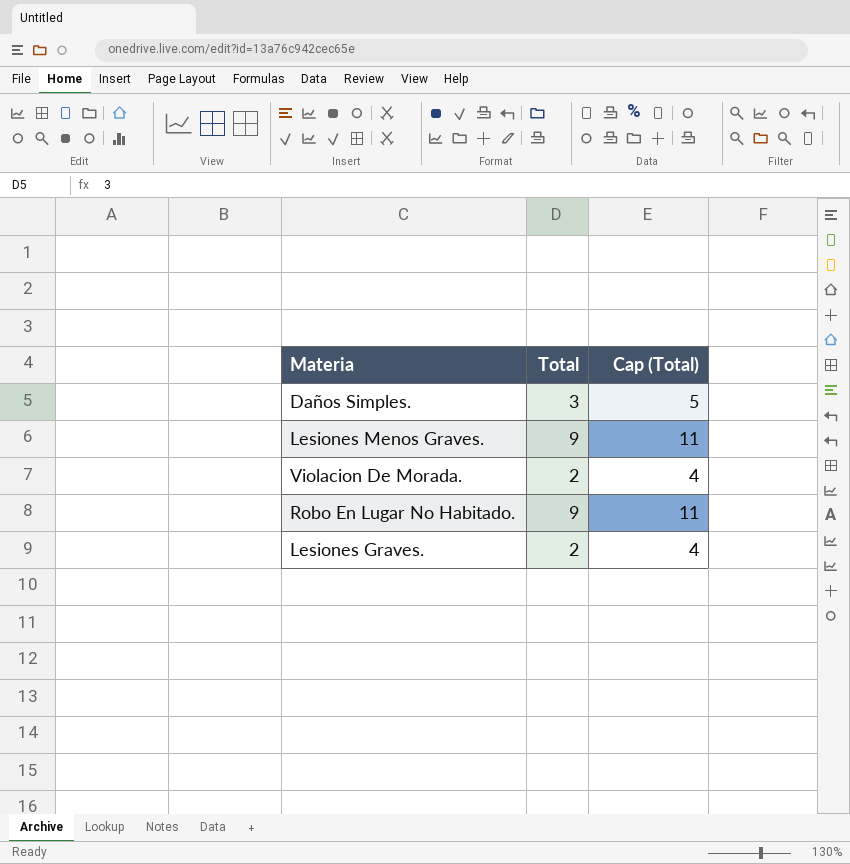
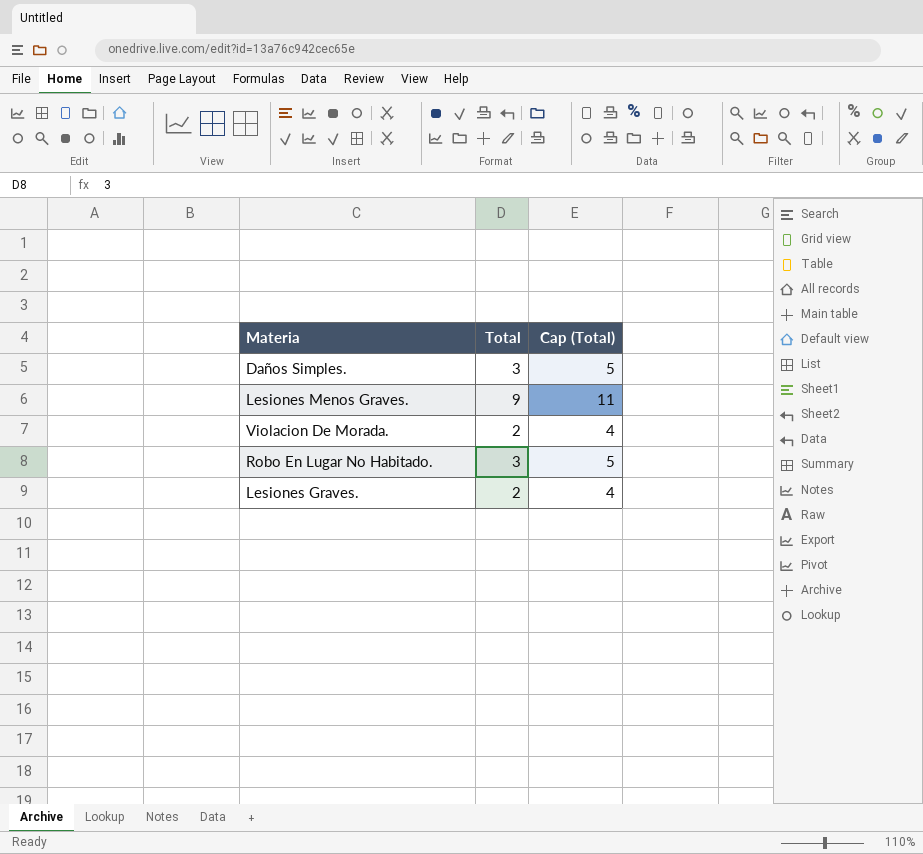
Robo En Lugar No Habitado. | Total: 9 -> 3
Robo En Lugar No Habitado. | Cap (Total): 11 -> 5

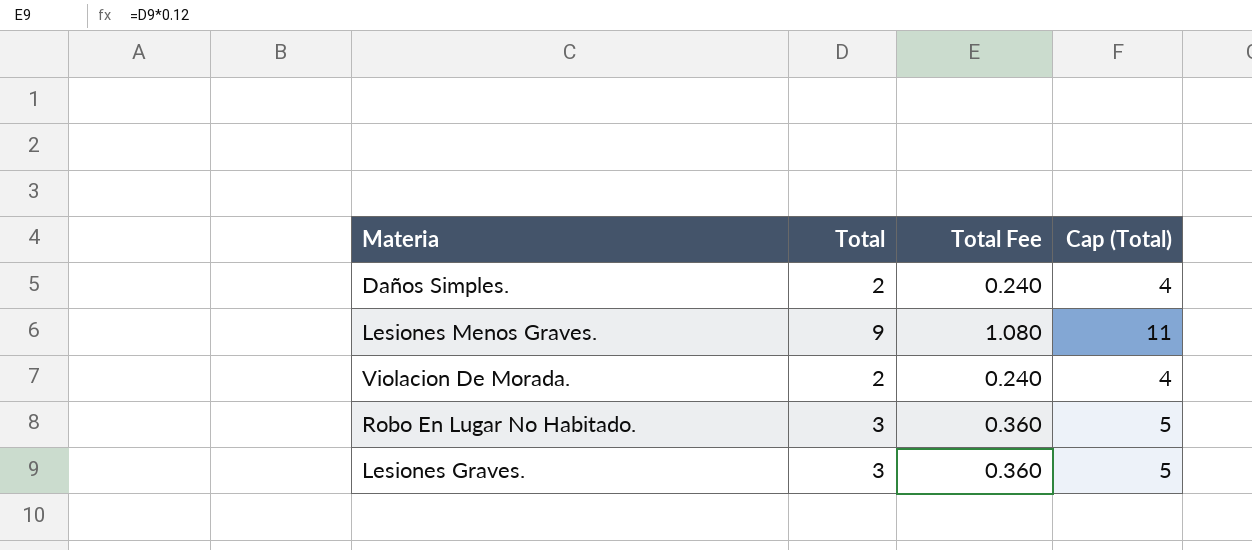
column Total Fee | formula: none -> [Total] * 0.12
Daños Simples. | Total: 3 -> 2
Daños Simples. | Cap (Total): 5 -> 4
Lesiones Graves. | Total: 2 -> 3
Lesiones Graves. | Cap (Total): 4 -> 5

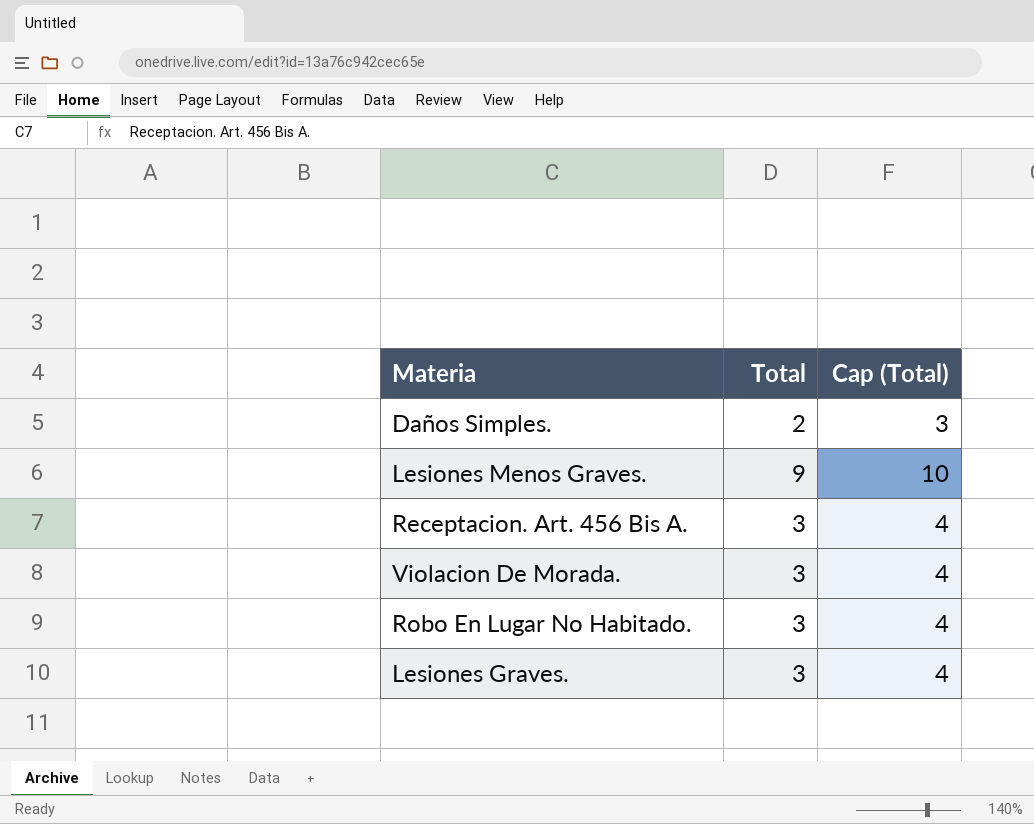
column Total Fee | formula: [Total] * 0.12 -> none
column Cap (Total) | formula: [Total] + 2 -> [Total] + 1
row Receptacion. Art. 456 Bis A.: none -> 3 | 4
Violacion De Morada. | Total: 2 -> 3

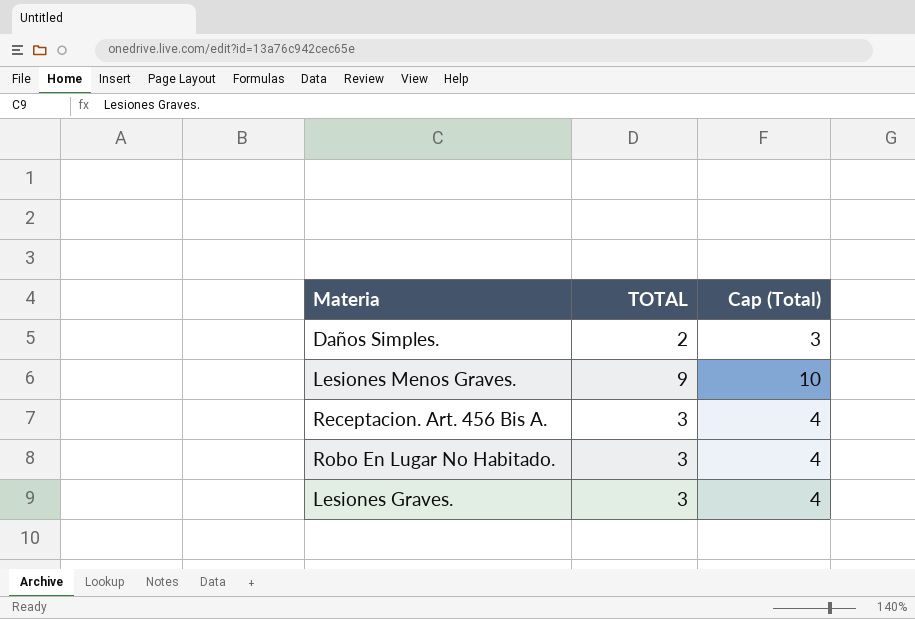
column name: Total -> TOTAL
row Violacion De Morada.: 3 | 4 -> none

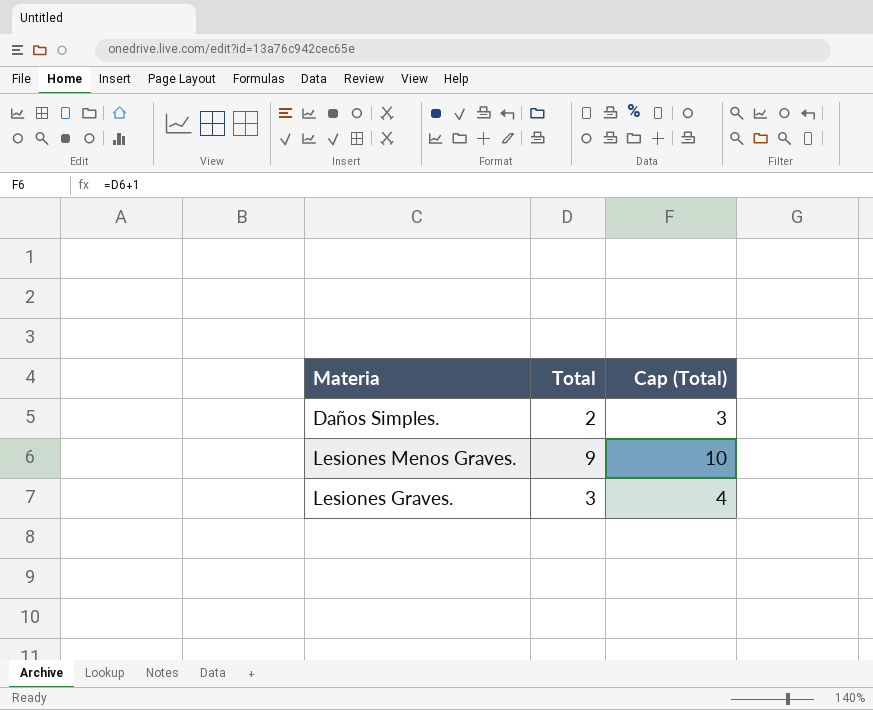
column name: TOTAL -> Total
row Receptacion. Art. 456 Bis A.: 3 | 4 -> none
row Robo En Lugar No Habitado.: 3 | 4 -> none

